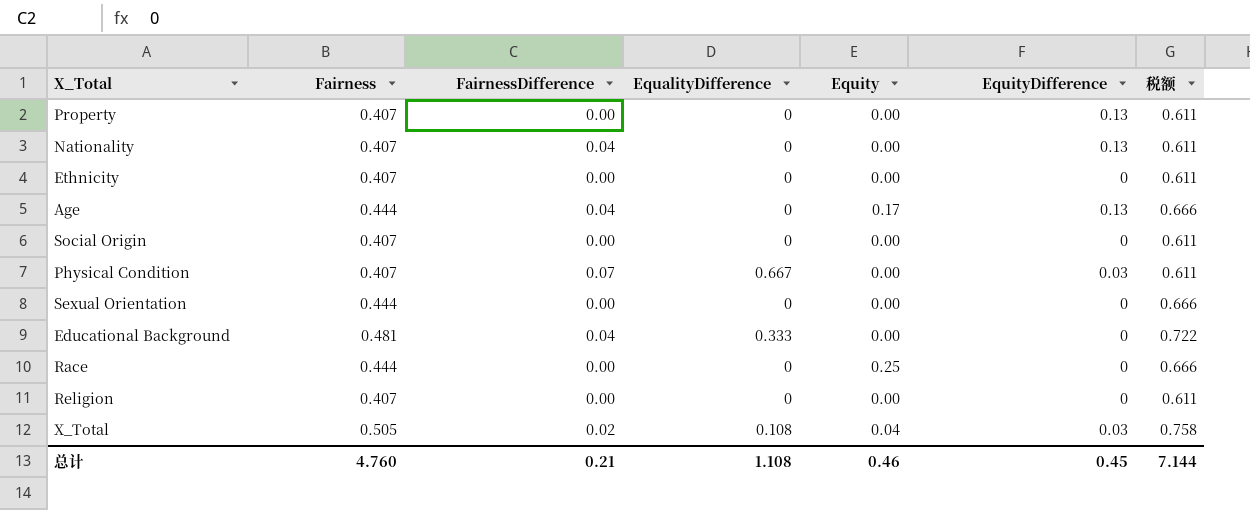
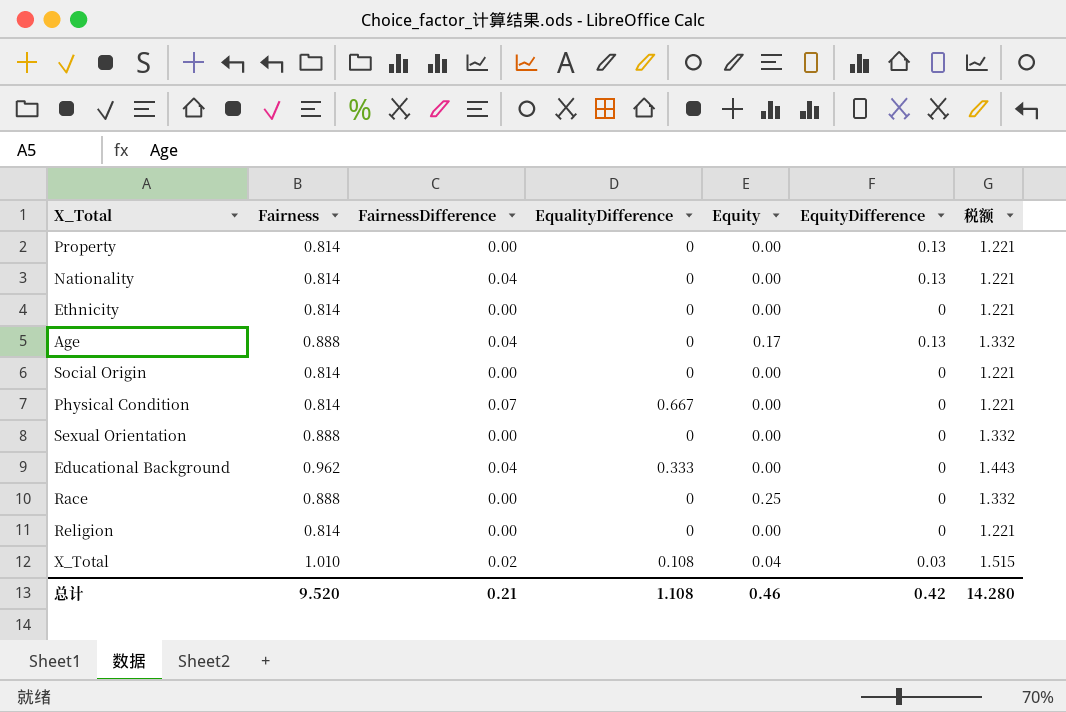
Property | Fairness: 0.407 -> 0.814
Property | 税额: 0.611 -> 1.221
Nationality | Fairness: 0.407 -> 0.814
Nationality | 税额: 0.611 -> 1.221
Ethnicity | Fairness: 0.407 -> 0.814
Ethnicity | 税额: 0.611 -> 1.221
Age | Fairness: 0.444 -> 0.888
Age | 税额: 0.666 -> 1.332
Social Origin | Fairness: 0.407 -> 0.814
Social Origin | 税额: 0.611 -> 1.221
Physical Condition | Fairness: 0.407 -> 0.814
Physical Condition | EquityDifference: 0.03 -> 0
Physical Condition | 税额: 0.611 -> 1.221
Sexual Orientation | Fairness: 0.444 -> 0.888
Sexual Orientation | 税额: 0.666 -> 1.332
Educational Background | Fairness: 0.481 -> 0.962
Educational Background | 税额: 0.722 -> 1.443
Race | Fairness: 0.444 -> 0.888
Race | 税额: 0.666 -> 1.332
Religion | Fairness: 0.407 -> 0.814
Religion | 税额: 0.611 -> 1.221
X_Total | Fairness: 0.505 -> 1.010
X_Total | 税额: 0.758 -> 1.515
总计 | Fairness: 4.760 -> 9.520
总计 | EquityDifference: 0.45 -> 0.42
总计 | 税额: 7.144 -> 14.280

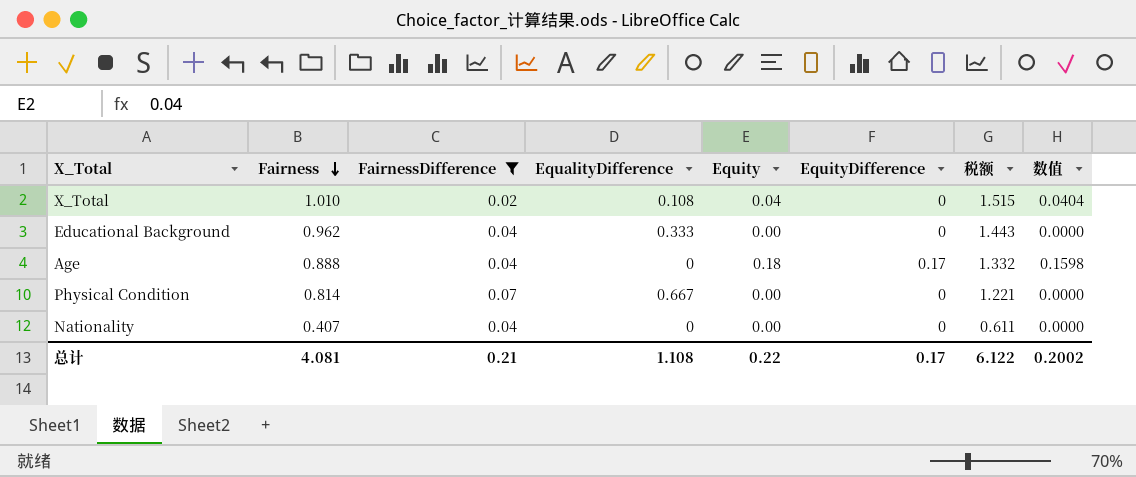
filter: none -> FairnessDifference != 0.00
row order: none -> Fairness descending
column 数值 | formula: none -> [Fairness] * [Equity]
X_Total | EquityDifference: 0.03 -> 0
Age | Equity: 0.17 -> 0.18
Age | EquityDifference: 0.13 -> 0.17
Nationality | Fairness: 0.814 -> 0.407
Nationality | EquityDifference: 0.13 -> 0
Nationality | 税额: 1.221 -> 0.611
总计 | Fairness: 9.520 -> 4.081
总计 | Equity: 0.46 -> 0.22
总计 | EquityDifference: 0.42 -> 0.17
总计 | 税额: 14.280 -> 6.122

